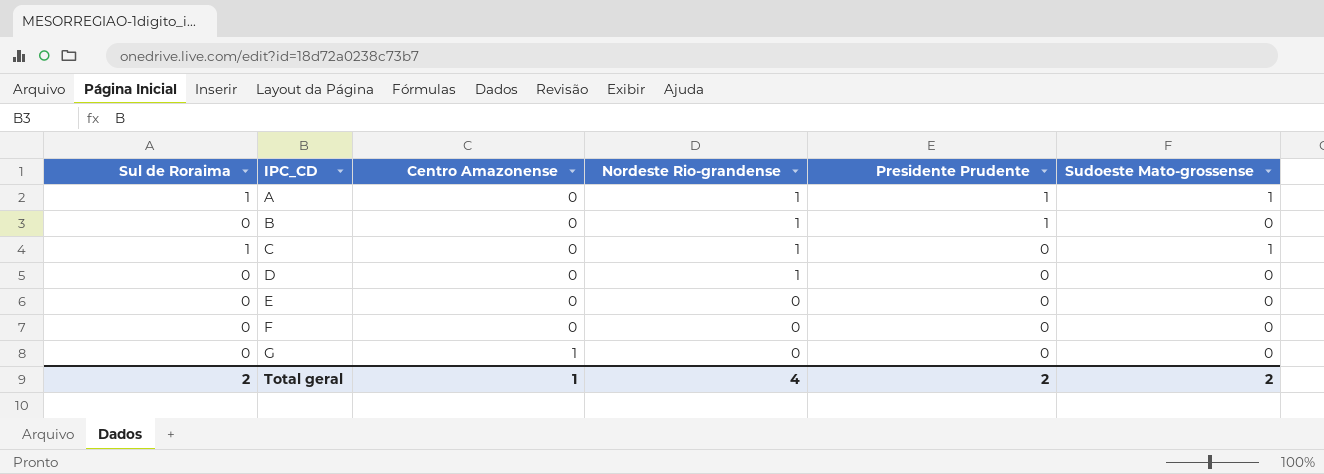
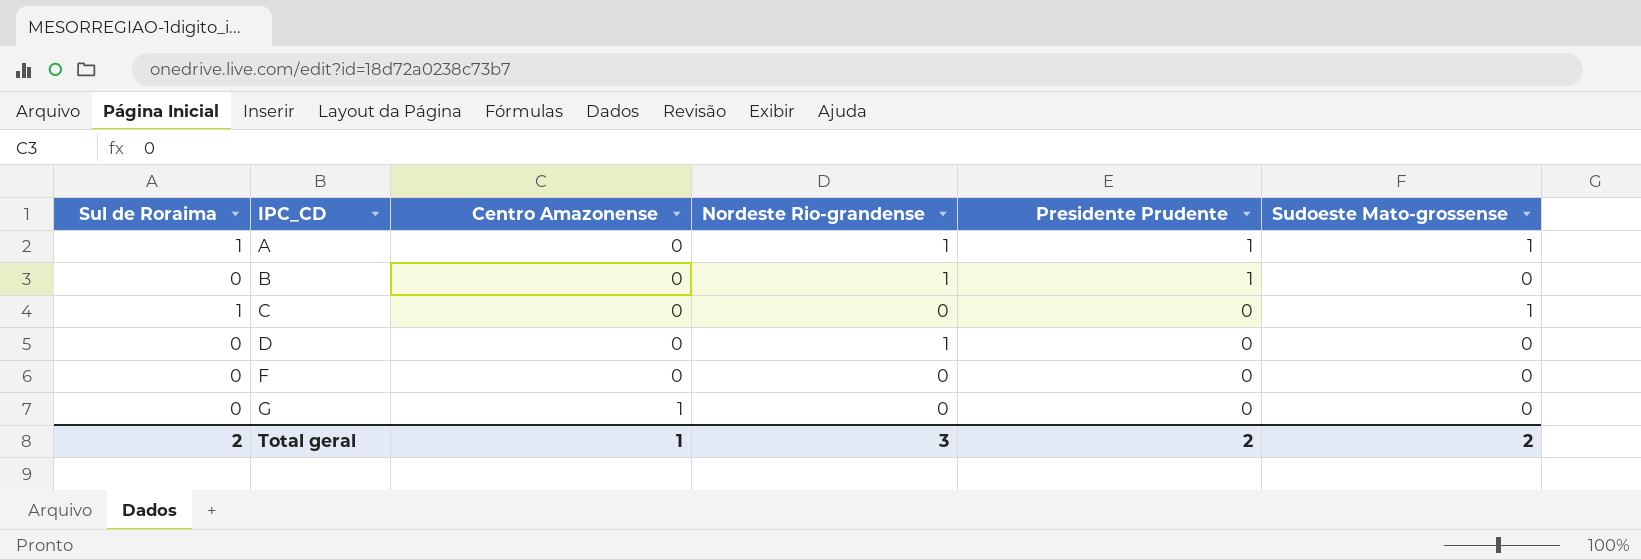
row E: 0 | 0 | 0 | 0 | 0 -> none
C | Nordeste Rio-grandense: 1 -> 0
Total geral | Nordeste Rio-grandense: 4 -> 3

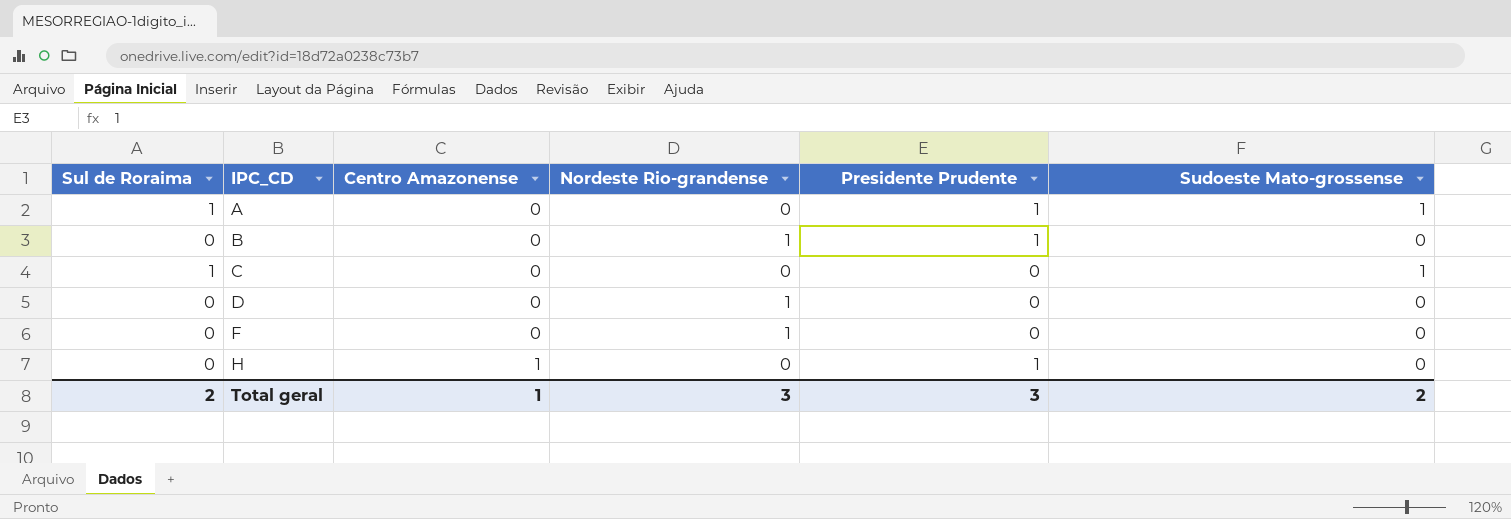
row G: 0 | 1 | 0 | 0 | 0 -> none
A | Nordeste Rio-grandense: 1 -> 0
F | Nordeste Rio-grandense: 0 -> 1
row H: none -> 0 | 1 | 0 | 1 | 0
Total geral | Presidente Prudente: 2 -> 3

